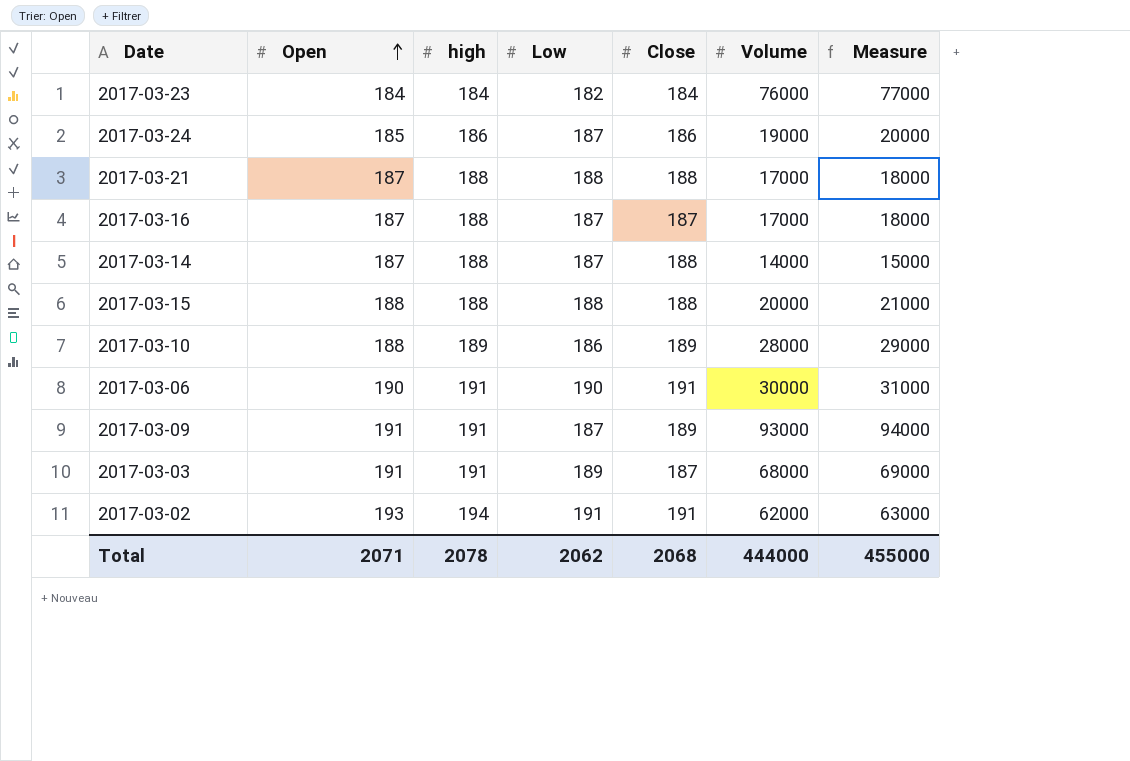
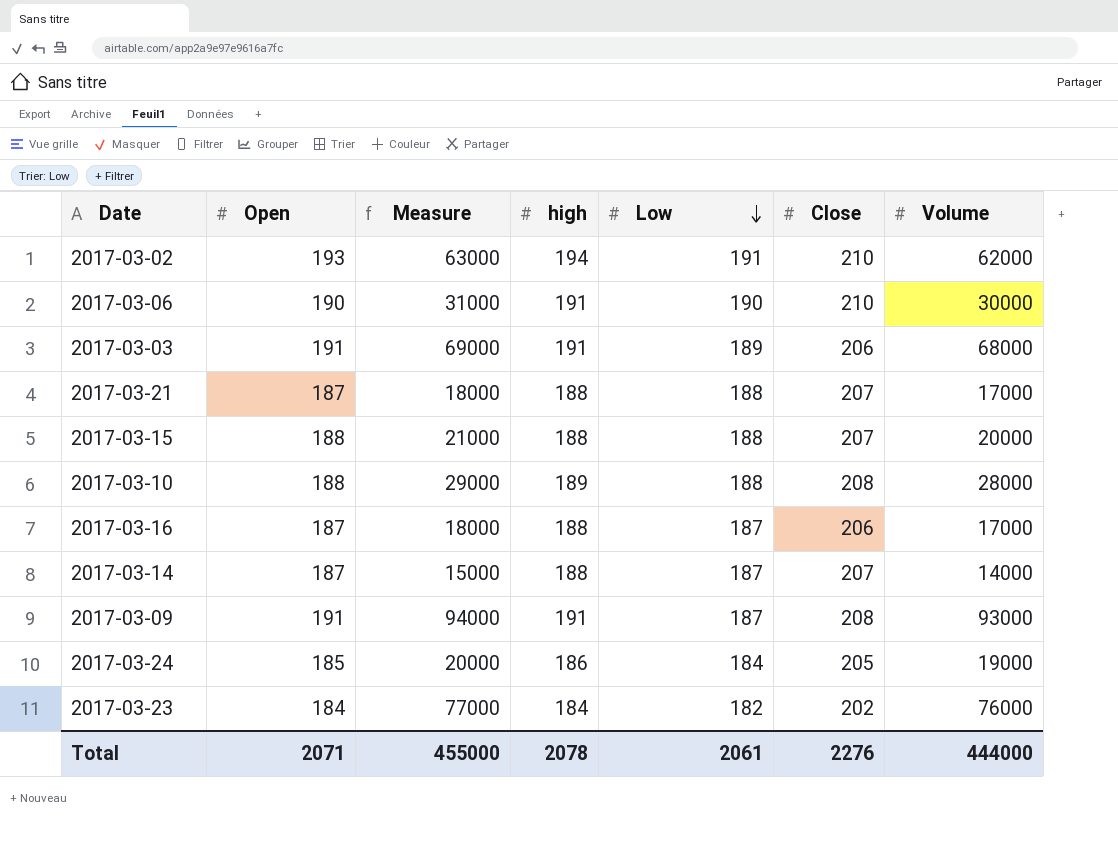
row order: Open ascending -> Low descending
column Measure | position: 7 -> 3
2017-03-02 | Close: 191 -> 210
2017-03-06 | Close: 191 -> 210
2017-03-03 | Close: 187 -> 206
2017-03-21 | Close: 188 -> 207
2017-03-15 | Close: 188 -> 207
2017-03-10 | Low: 186 -> 188
2017-03-10 | Close: 189 -> 208
2017-03-16 | Close: 187 -> 206
2017-03-14 | Close: 188 -> 207
2017-03-09 | Close: 189 -> 208
2017-03-24 | Low: 187 -> 184
2017-03-24 | Close: 186 -> 205
2017-03-23 | Close: 184 -> 202
Total | Low: 2062 -> 2061
Total | Close: 2068 -> 2276

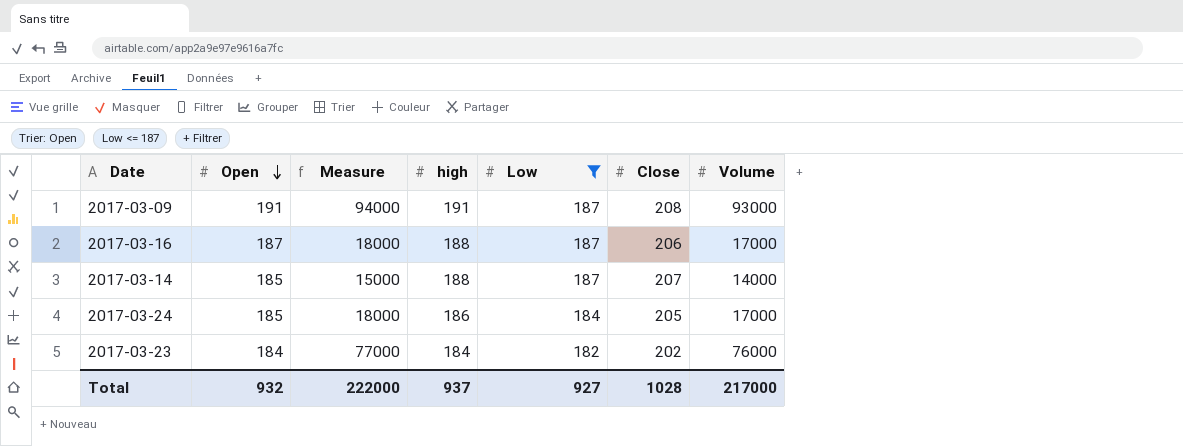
filter: none -> Low <= 187
row order: Low descending -> Open descending
2017-03-14 | Open: 187 -> 185
2017-03-24 | Measure: 20000 -> 18000
2017-03-24 | Volume: 19000 -> 17000
Total | Open: 2071 -> 932
Total | Measure: 455000 -> 222000
Total | high: 2078 -> 937
Total | Low: 2061 -> 927
Total | Close: 2276 -> 1028
Total | Volume: 444000 -> 217000

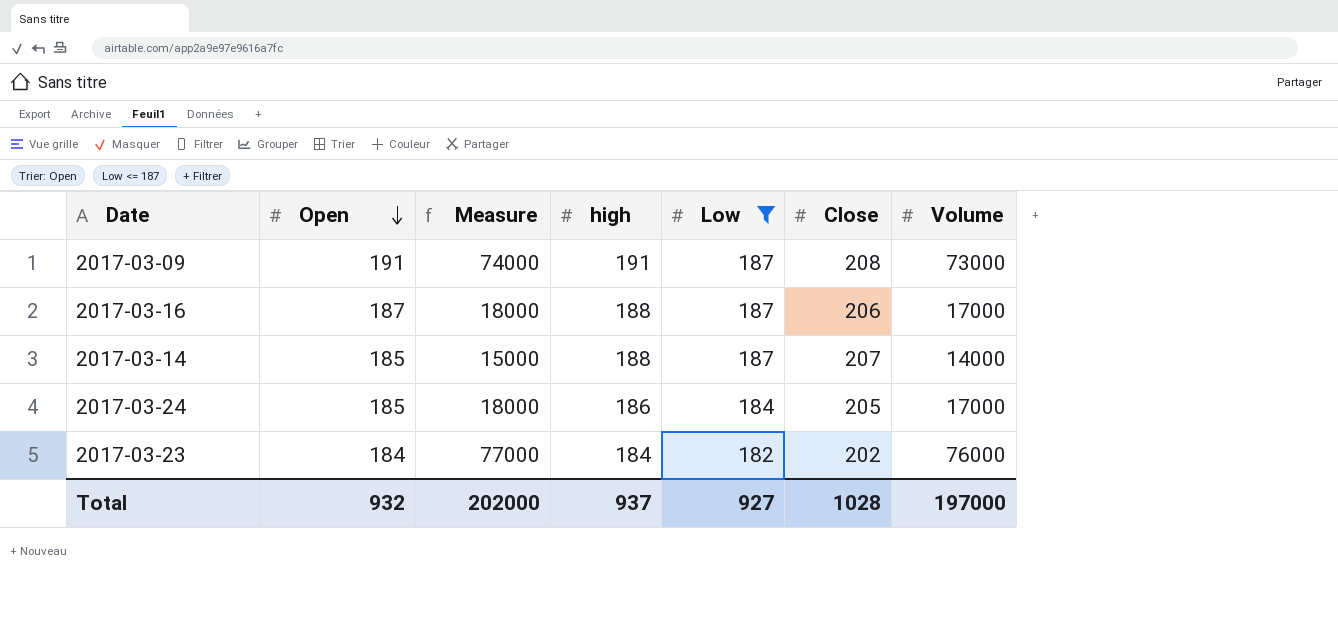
2017-03-09 | Measure: 94000 -> 74000
2017-03-09 | Volume: 93000 -> 73000
Total | Measure: 222000 -> 202000
Total | Volume: 217000 -> 197000

